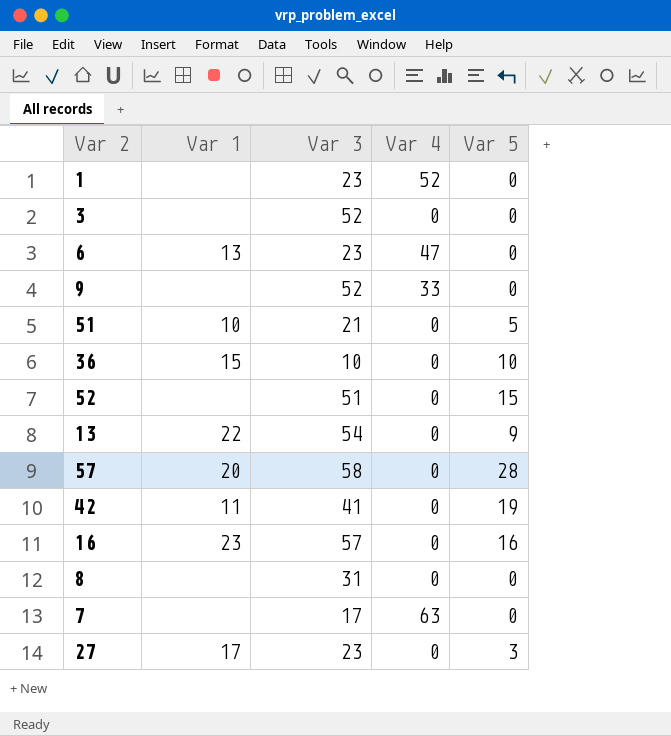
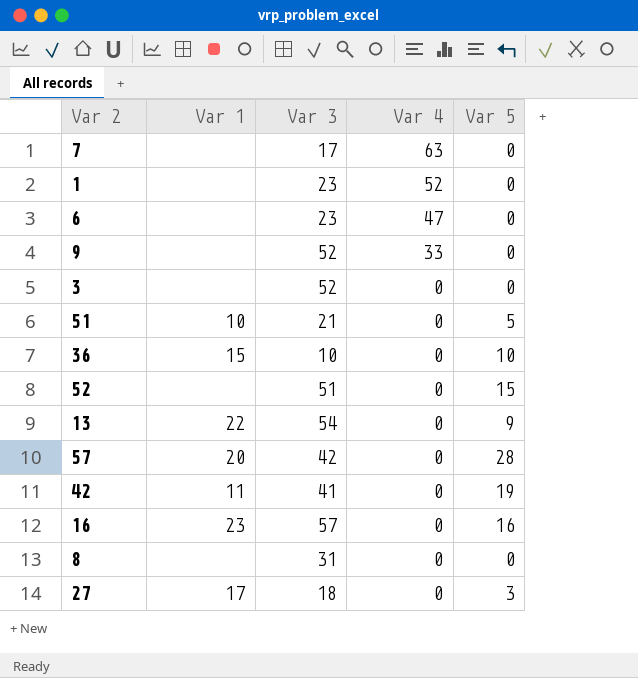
row order: none -> Var 4 descending
6 | Var 1: 13 -> none
57 | Var 3: 58 -> 42
27 | Var 3: 23 -> 18

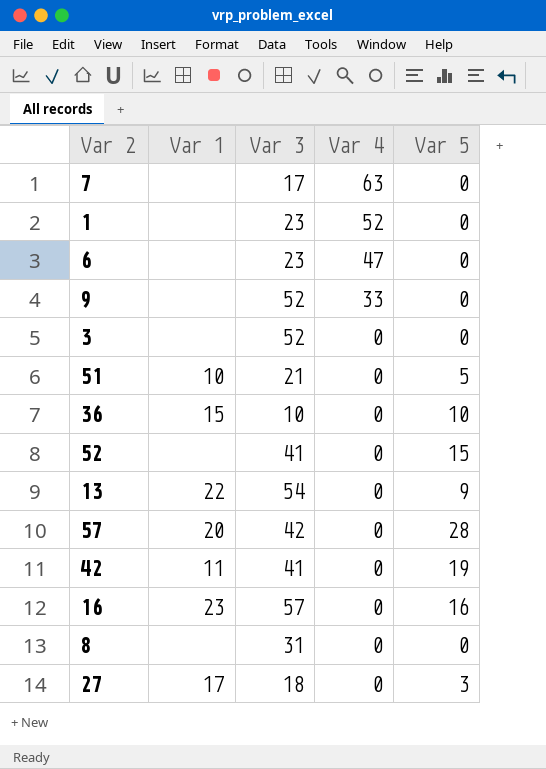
52 | Var 3: 51 -> 41

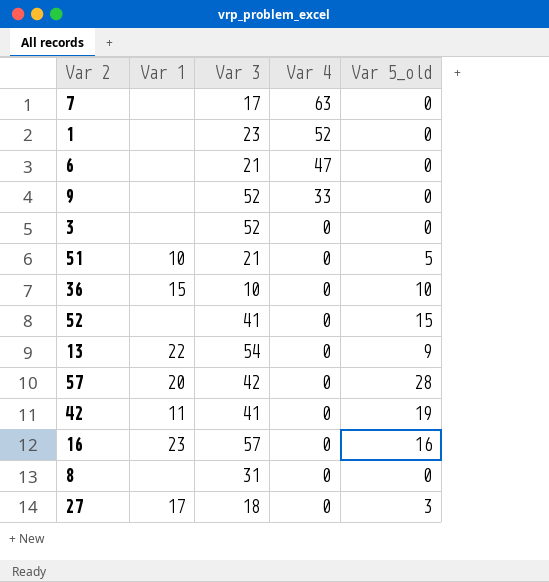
column name: Var 5 -> Var 5_old
6 | Var 3: 23 -> 21

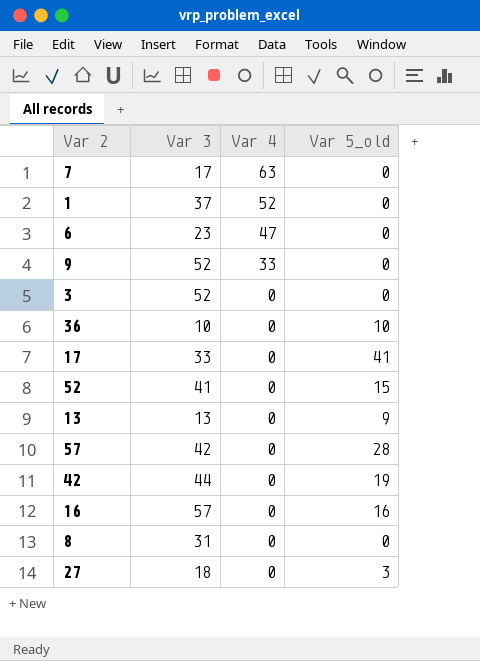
column Var 1 | position: 2 -> none
row 51: 10 | 21 | 0 | 5 -> none
1 | Var 3: 23 -> 37
6 | Var 3: 21 -> 23
row 17: none -> 33 | 0 | 41
13 | Var 3: 54 -> 13
42 | Var 3: 41 -> 44

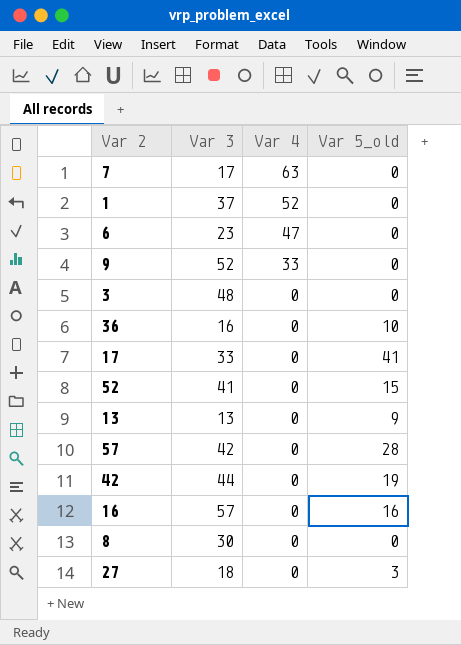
3 | Var 3: 52 -> 48
36 | Var 3: 10 -> 16
8 | Var 3: 31 -> 30

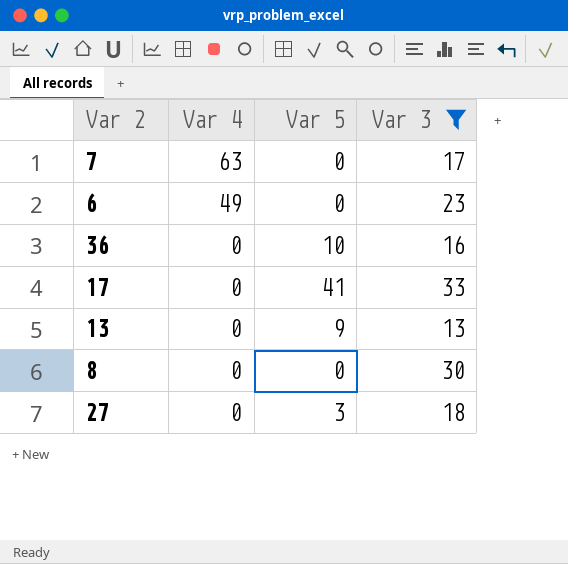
filter: none -> Var 3 <= 33
column name: Var 5_old -> Var 5
column Var 3 | position: 2 -> 4
6 | Var 4: 47 -> 49

